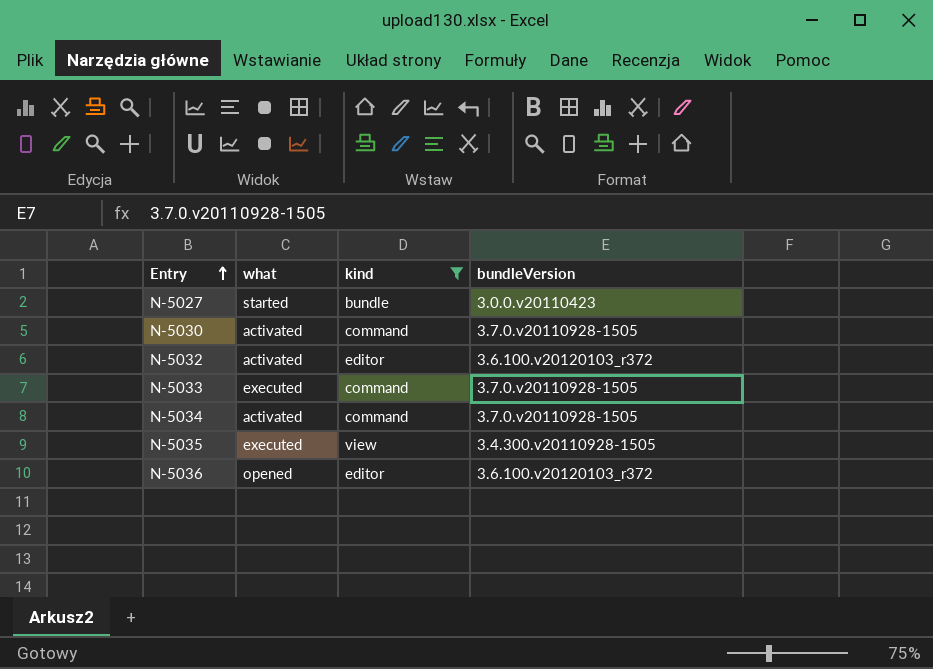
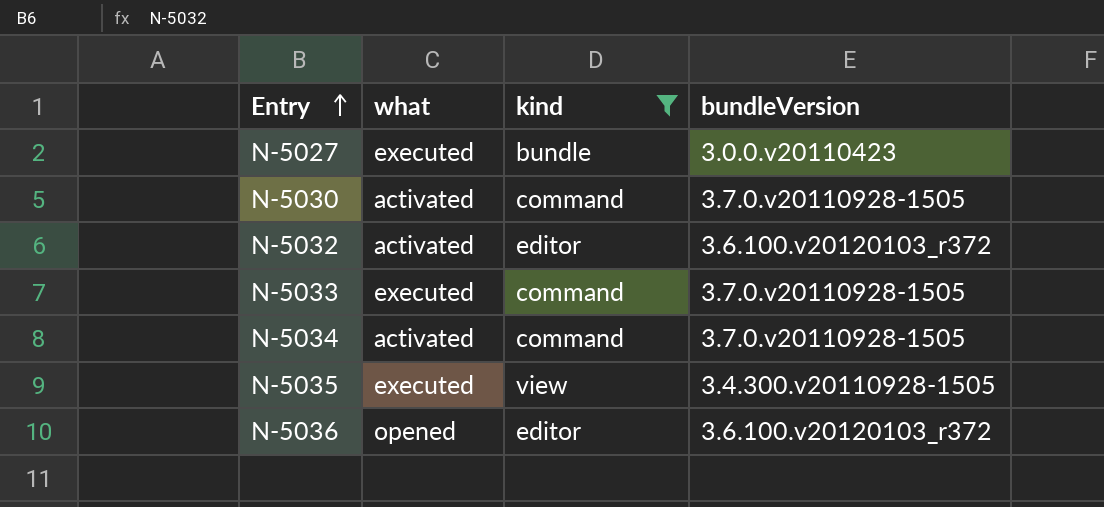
N-5027 | what: started -> executed

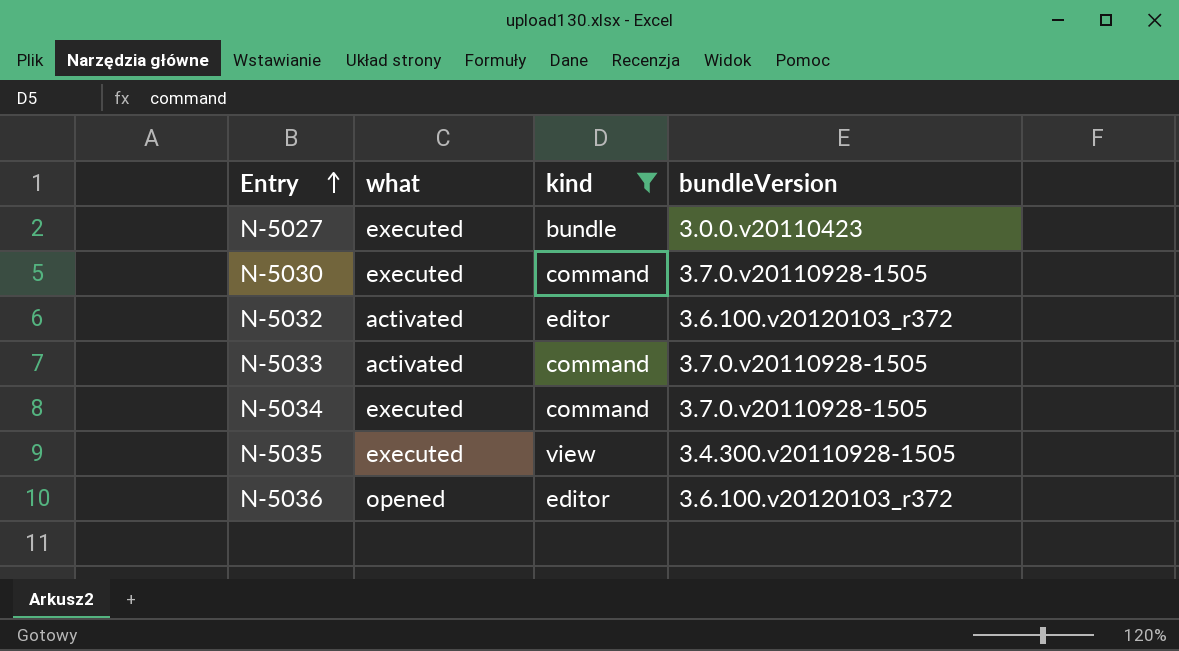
N-5030 | what: activated -> executed
N-5033 | what: executed -> activated
N-5034 | what: activated -> executed

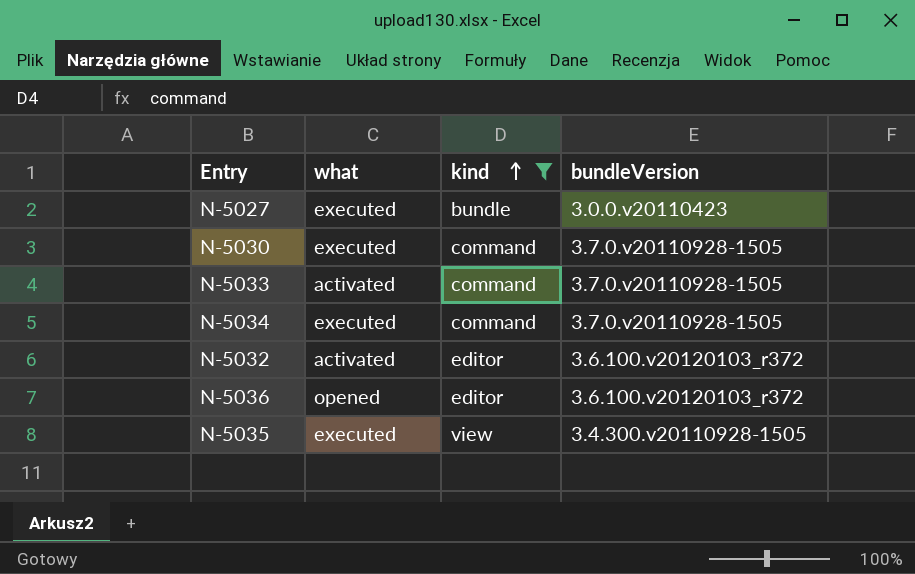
row order: Entry ascending -> kind ascending

